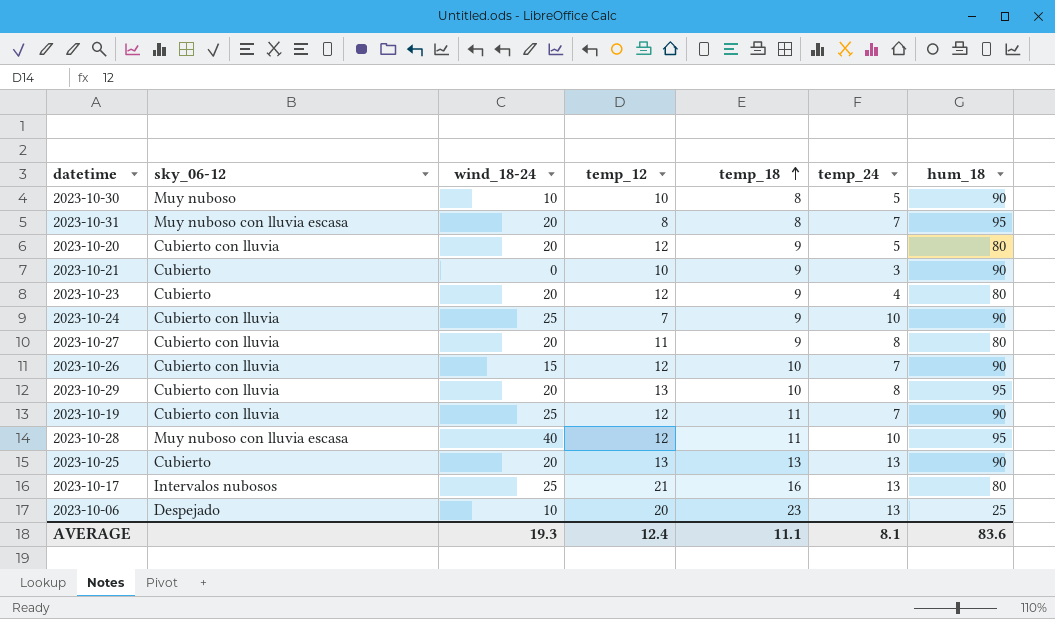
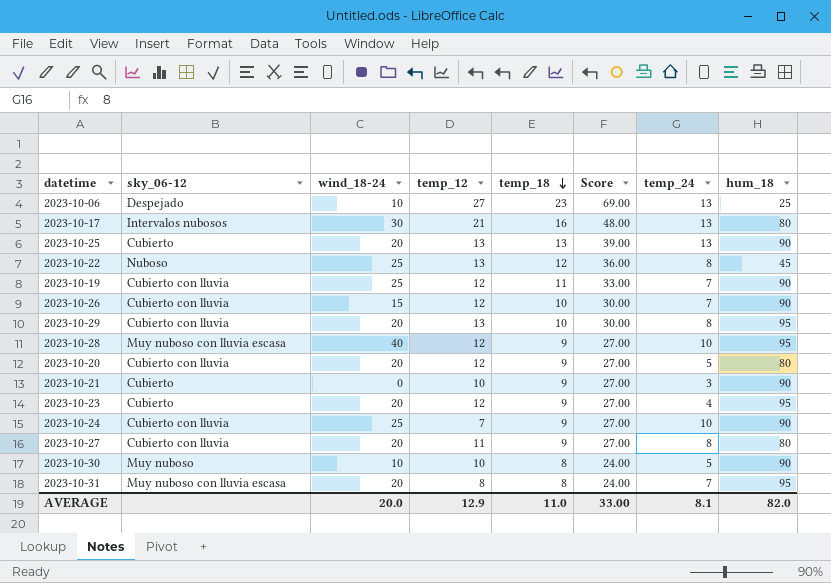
row order: temp_18 ascending -> temp_18 descending
column Score | formula: none -> [temp_18] * 3
2023-10-06 | temp_12: 20 -> 27
2023-10-17 | wind_18-24: 25 -> 30
row 2023-10-22: none -> Nuboso | 25 | 13 | 12 | 36.00 | 8 | 45
2023-10-28 | temp_18: 11 -> 9
2023-10-23 | hum_18: 80 -> 95
AVERAGE | wind_18-24: 19.3 -> 20.0
AVERAGE | temp_12: 12.4 -> 12.9
AVERAGE | temp_18: 11.1 -> 11.0
AVERAGE | hum_18: 83.6 -> 82.0

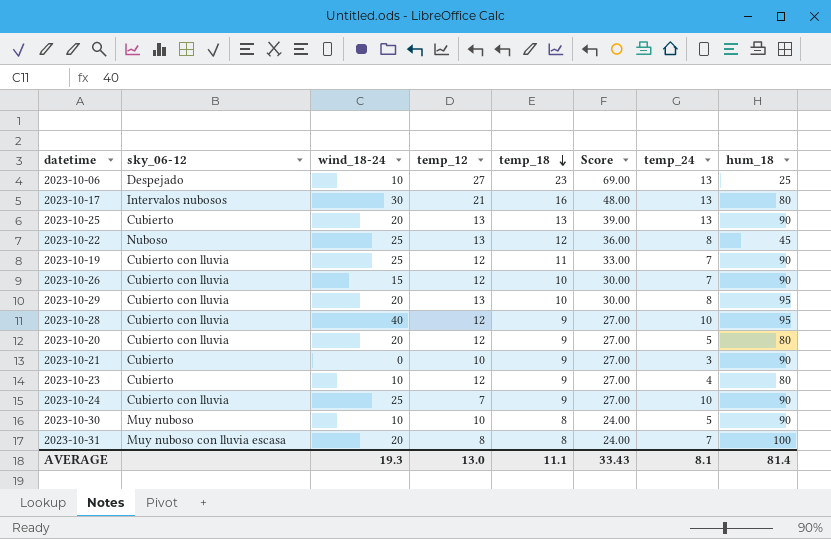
row 2023-10-27: Cubierto con lluvia | 20 | 11 | 9 | 27.00 | 8 | 80 -> none
2023-10-28 | sky_06-12: Muy nuboso con lluvia escasa -> Cubierto con lluvia
2023-10-23 | wind_18-24: 20 -> 10
2023-10-23 | hum_18: 95 -> 80
2023-10-31 | hum_18: 95 -> 100
AVERAGE | wind_18-24: 20.0 -> 19.3
AVERAGE | temp_12: 12.9 -> 13.0
AVERAGE | temp_18: 11.0 -> 11.1
AVERAGE | Score: 33.00 -> 33.43
AVERAGE | hum_18: 82.0 -> 81.4

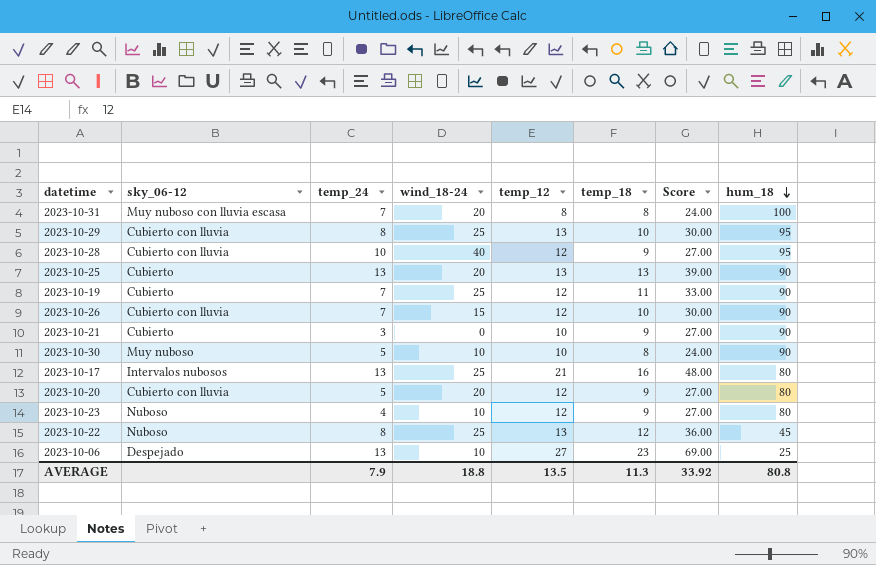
row order: temp_18 descending -> hum_18 descending
column temp_24 | position: 7 -> 3
row 2023-10-24: Cubierto con lluvia | 25 | 7 | 9 | 27.00 | 10 | 90 -> none
2023-10-29 | wind_18-24: 20 -> 25
2023-10-19 | sky_06-12: Cubierto con lluvia -> Cubierto
2023-10-17 | wind_18-24: 30 -> 25
2023-10-23 | sky_06-12: Cubierto -> Nuboso
AVERAGE | temp_24: 8.1 -> 7.9
AVERAGE | wind_18-24: 19.3 -> 18.8
AVERAGE | temp_12: 13.0 -> 13.5
AVERAGE | temp_18: 11.1 -> 11.3
AVERAGE | Score: 33.43 -> 33.92
AVERAGE | hum_18: 81.4 -> 80.8

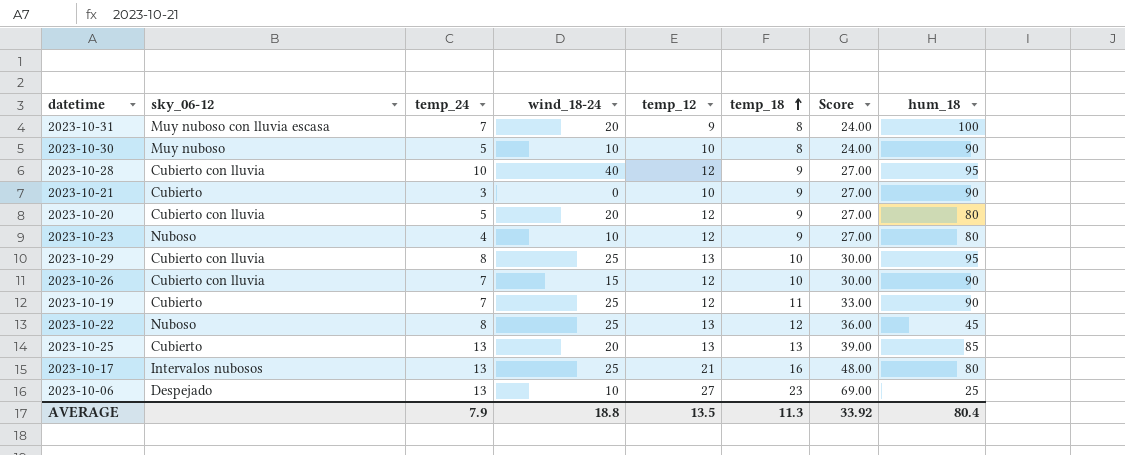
row order: hum_18 descending -> temp_18 ascending
2023-10-31 | temp_12: 8 -> 9
2023-10-25 | hum_18: 90 -> 85
AVERAGE | hum_18: 80.8 -> 80.4

